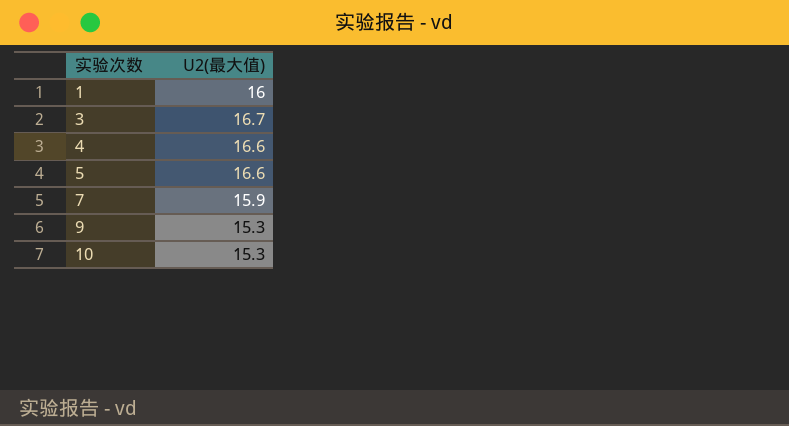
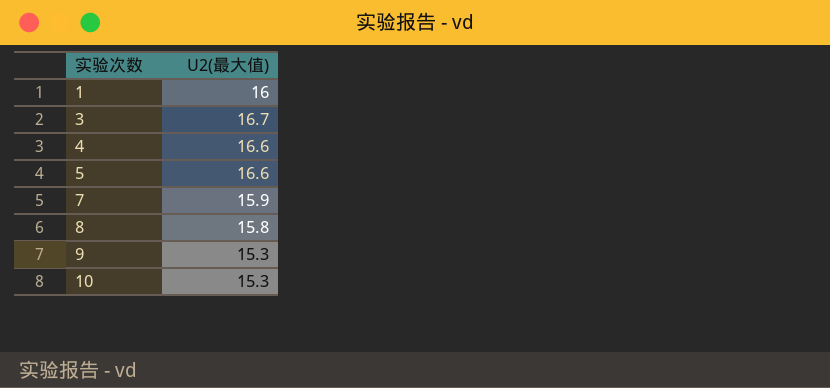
row 8: none -> 15.8

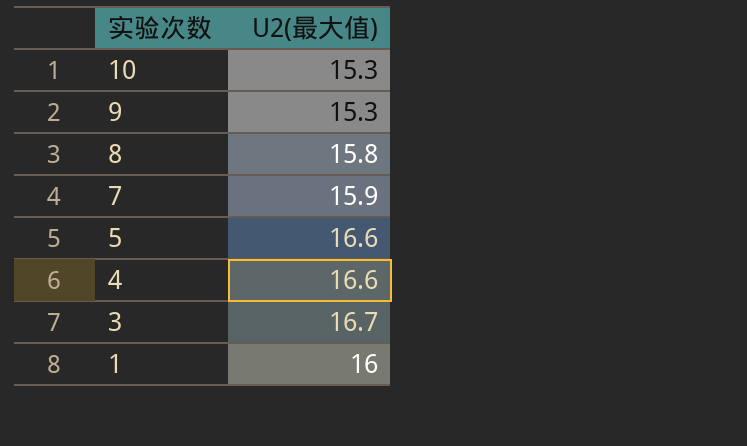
row order: 实验次数 ascending -> 实验次数 descending

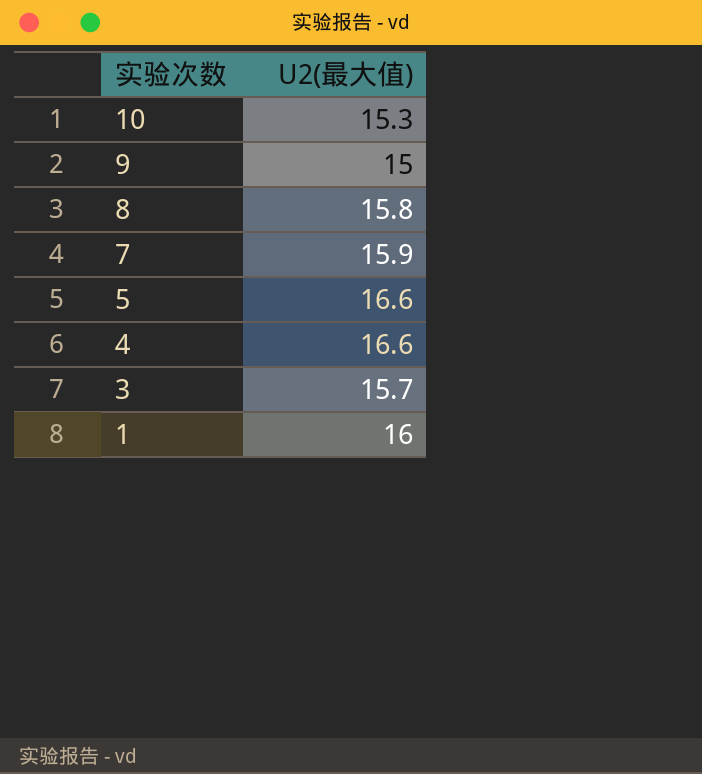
9 | U2(最大值): 15.3 -> 15
3 | U2(最大值): 16.7 -> 15.7

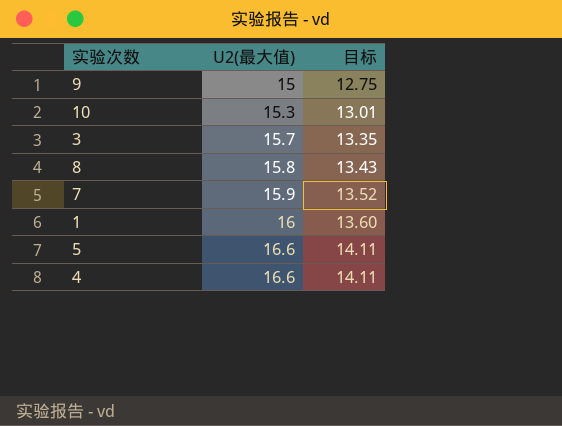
row order: 实验次数 descending -> U2(最大值) ascending
column 目标 | formula: none -> [U2(最大值)] * 0.85

